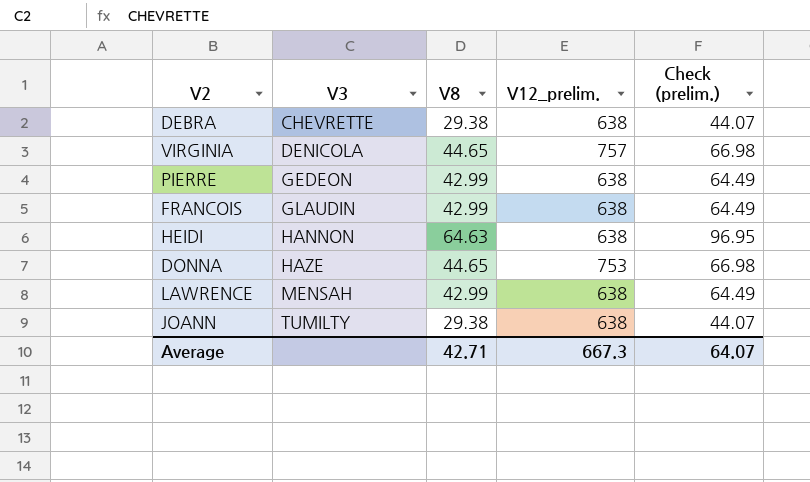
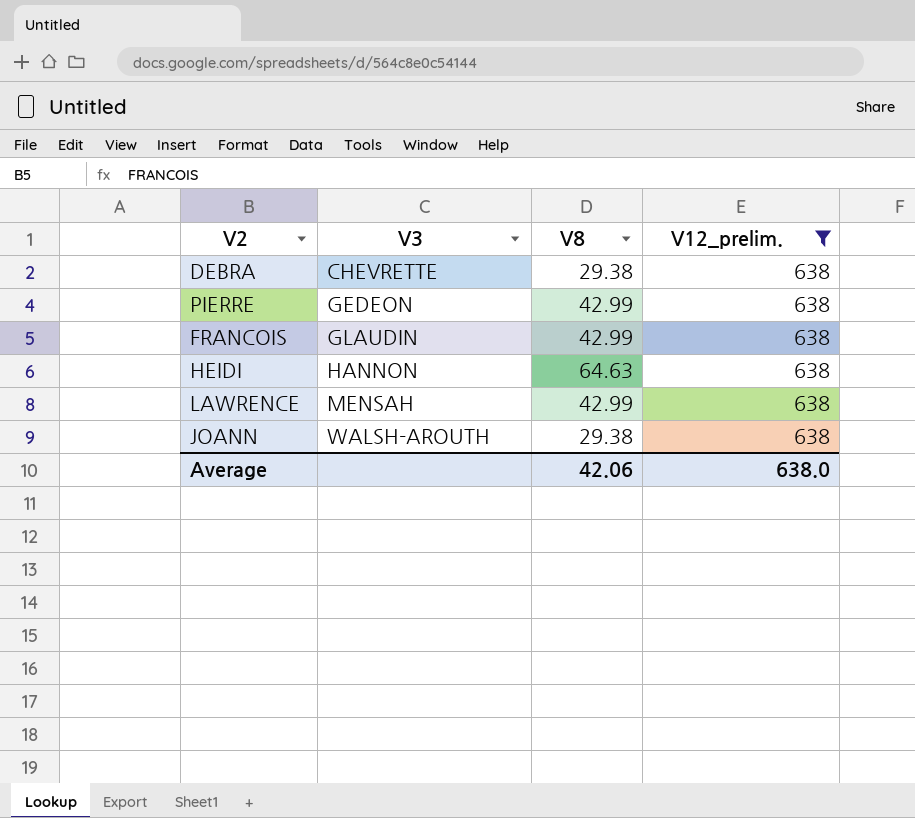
filter: none -> V12_prelim. = 638
column Check (prelim.) | formula: [V8] * 1.5 -> none
JOANN | V3: TUMILTY -> WALSH-AROUTH
Average | V8: 42.71 -> 42.06
Average | V12_prelim.: 667.3 -> 638.0

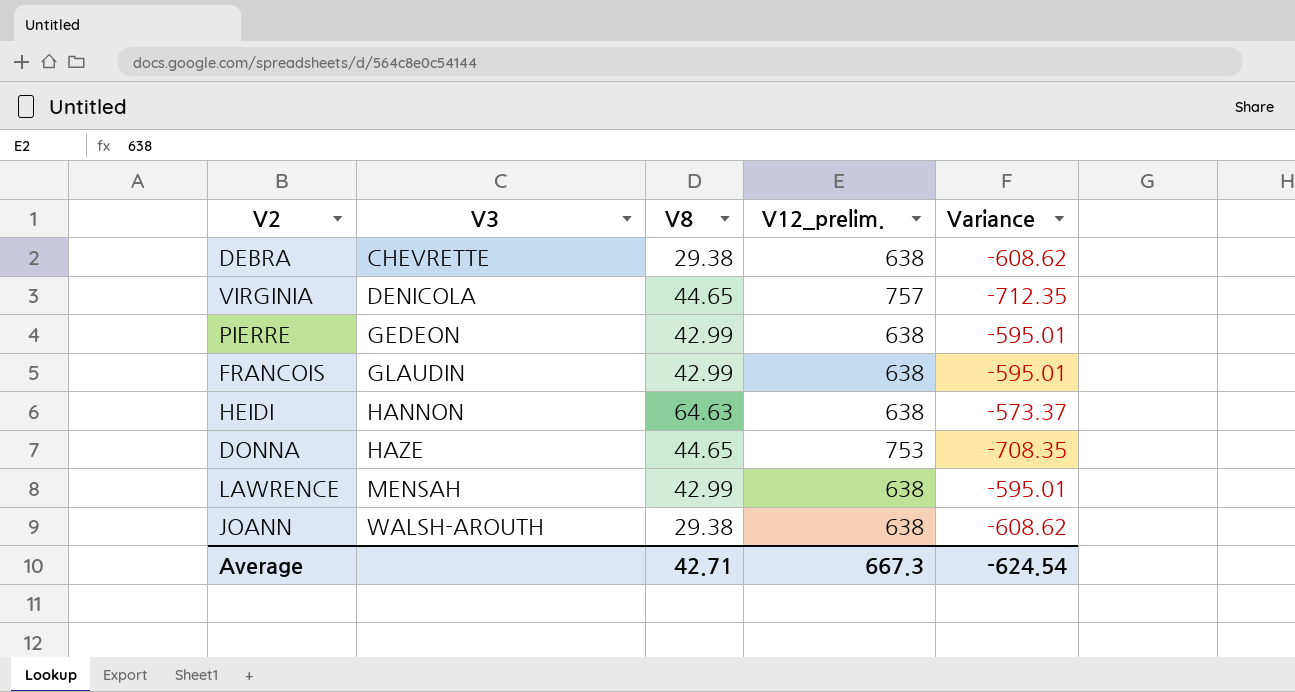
filter: V12_prelim. = 638 -> none
column Variance | formula: none -> [V8] - [V12_prelim.]
Average | V8: 42.06 -> 42.71
Average | V12_prelim.: 638.0 -> 667.3

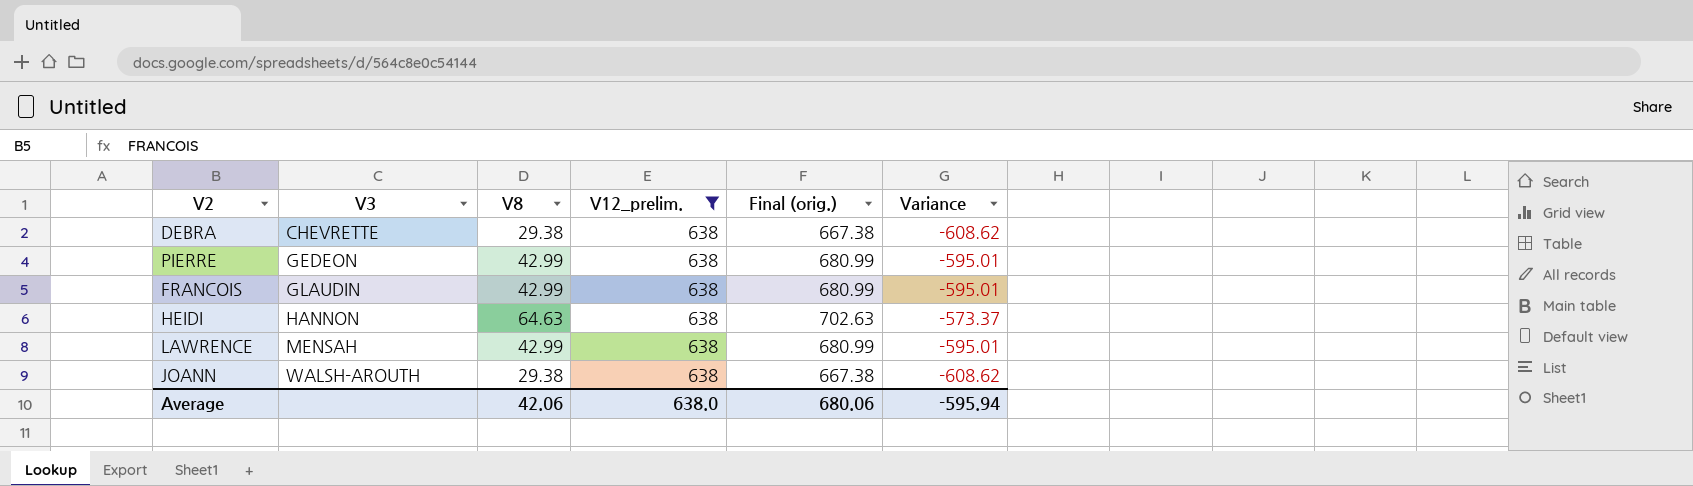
filter: none -> V12_prelim. = 638
column Final (orig.) | formula: none -> [V8] + [V12_prelim.]
Average | V8: 42.71 -> 42.06
Average | V12_prelim.: 667.3 -> 638.0
Average | Variance: -624.54 -> -595.94

